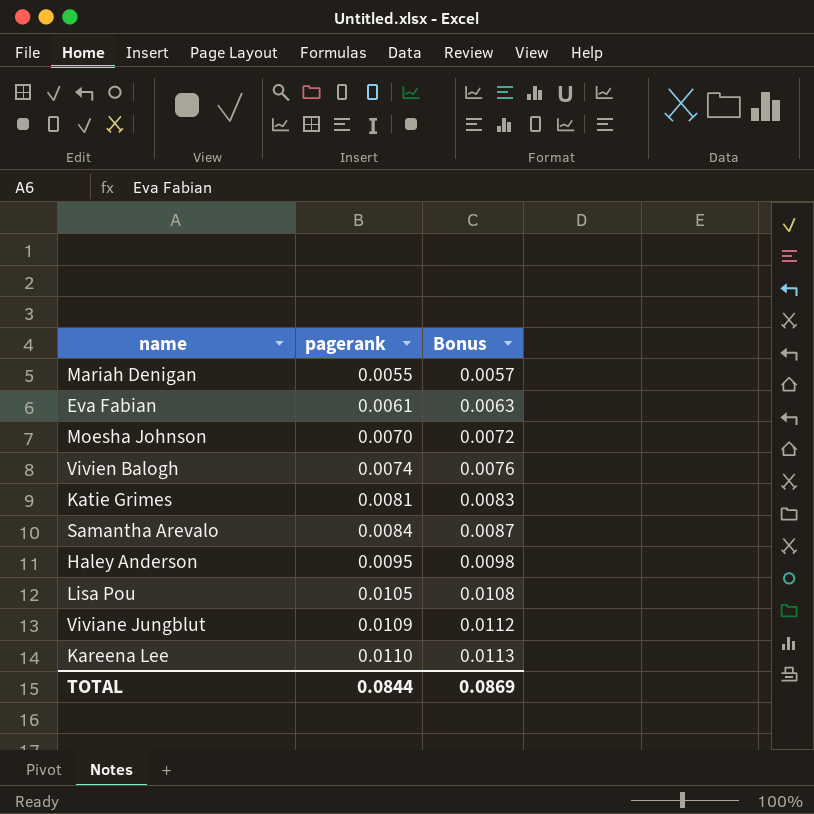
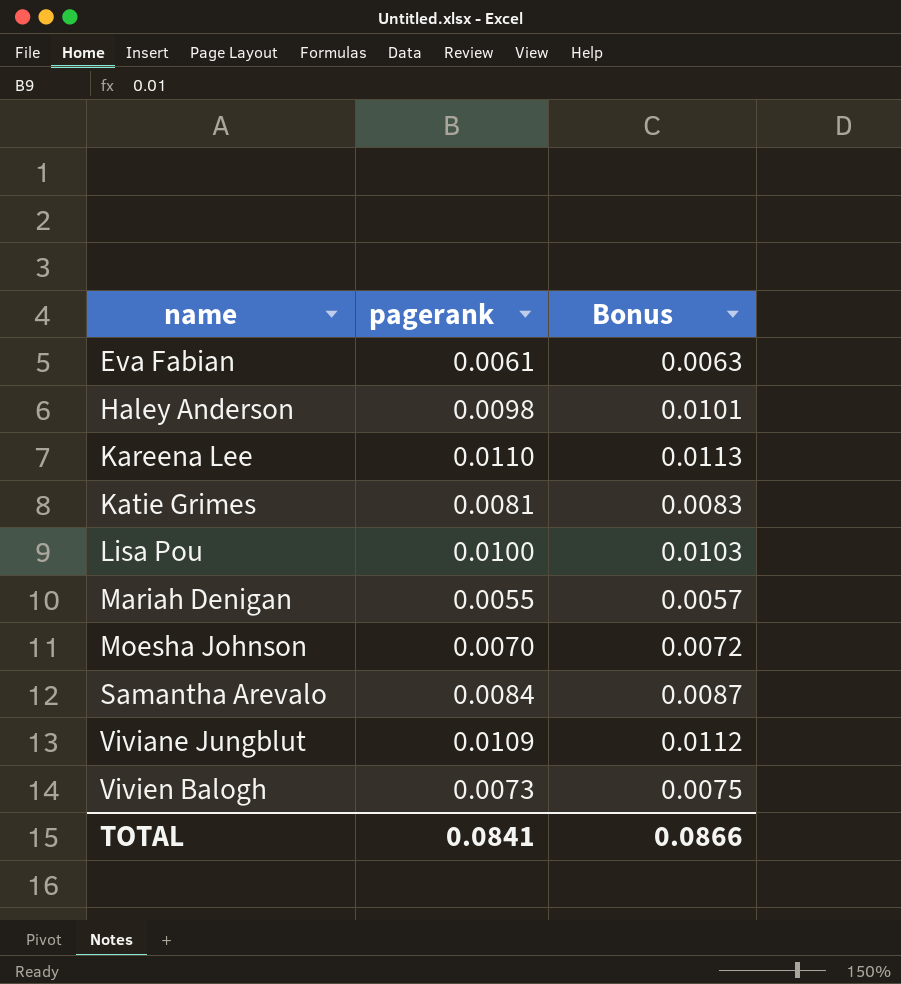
row order: pagerank ascending -> name ascending
Haley Anderson | pagerank: 0.0095 -> 0.0098
Haley Anderson | Bonus: 0.0098 -> 0.0101
Lisa Pou | pagerank: 0.0105 -> 0.0100
Lisa Pou | Bonus: 0.0108 -> 0.0103
Vivien Balogh | pagerank: 0.0074 -> 0.0073
Vivien Balogh | Bonus: 0.0076 -> 0.0075
TOTAL | pagerank: 0.0844 -> 0.0841
TOTAL | Bonus: 0.0869 -> 0.0866

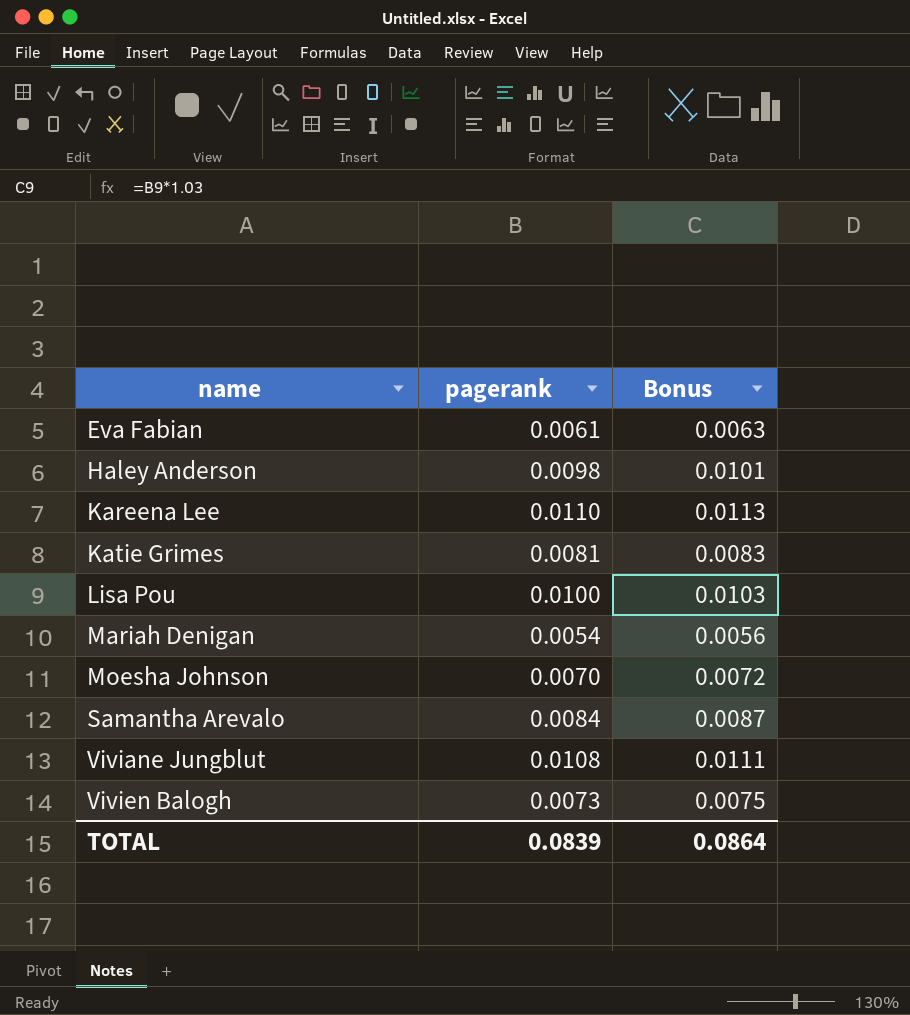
Mariah Denigan | pagerank: 0.0055 -> 0.0054
Mariah Denigan | Bonus: 0.0057 -> 0.0056
Viviane Jungblut | pagerank: 0.0109 -> 0.0108
Viviane Jungblut | Bonus: 0.0112 -> 0.0111
TOTAL | pagerank: 0.0841 -> 0.0839
TOTAL | Bonus: 0.0866 -> 0.0864

